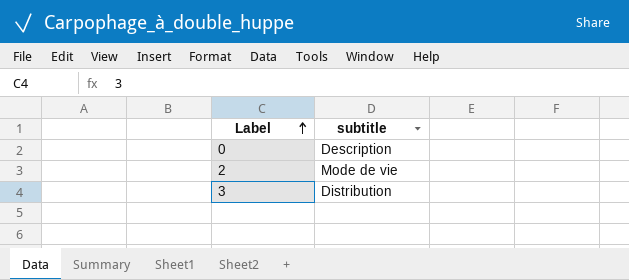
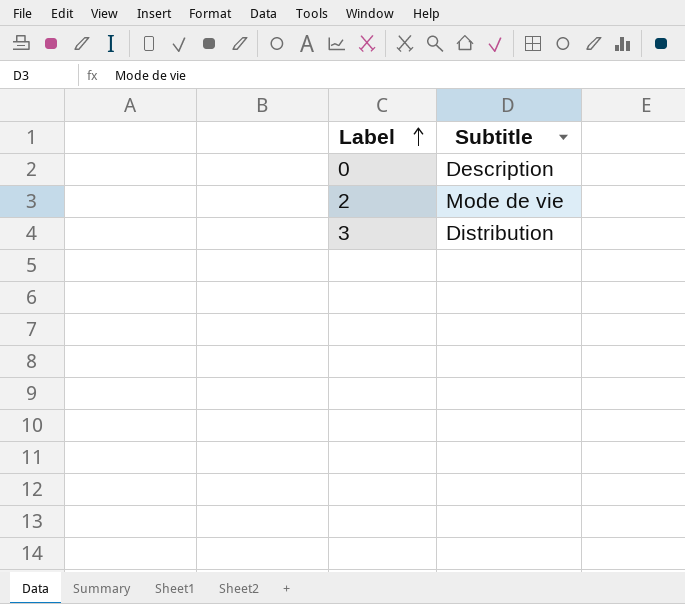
column name: subtitle -> Subtitle

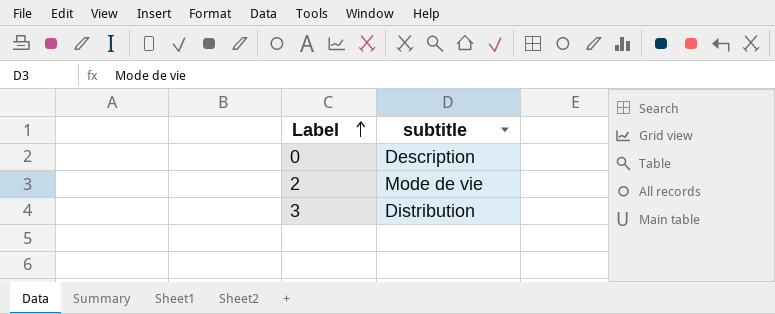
column name: Subtitle -> subtitle

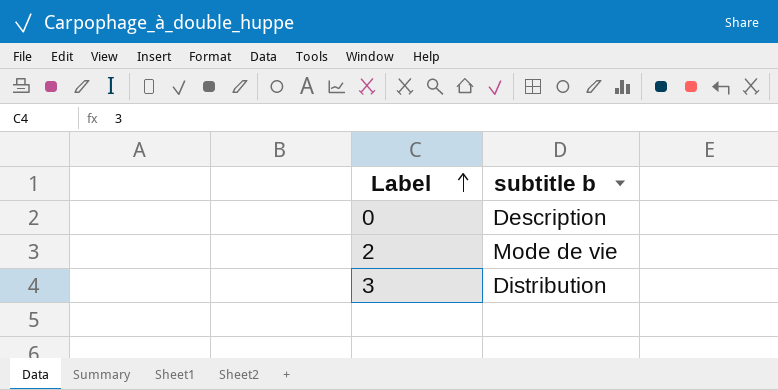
column name: subtitle -> subtitle b

